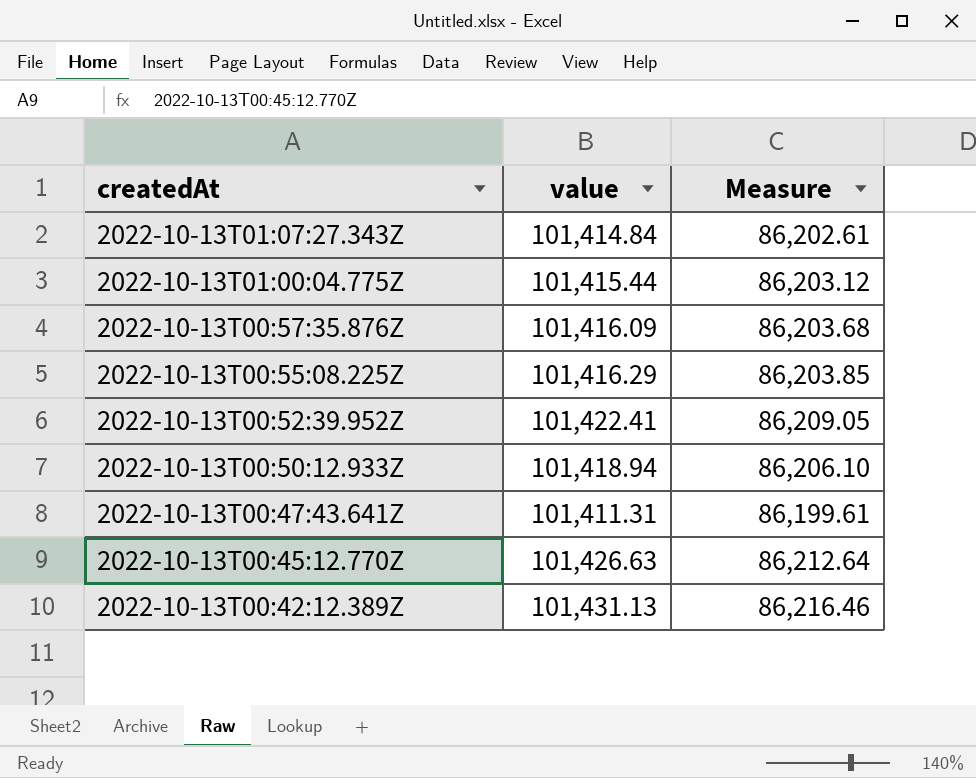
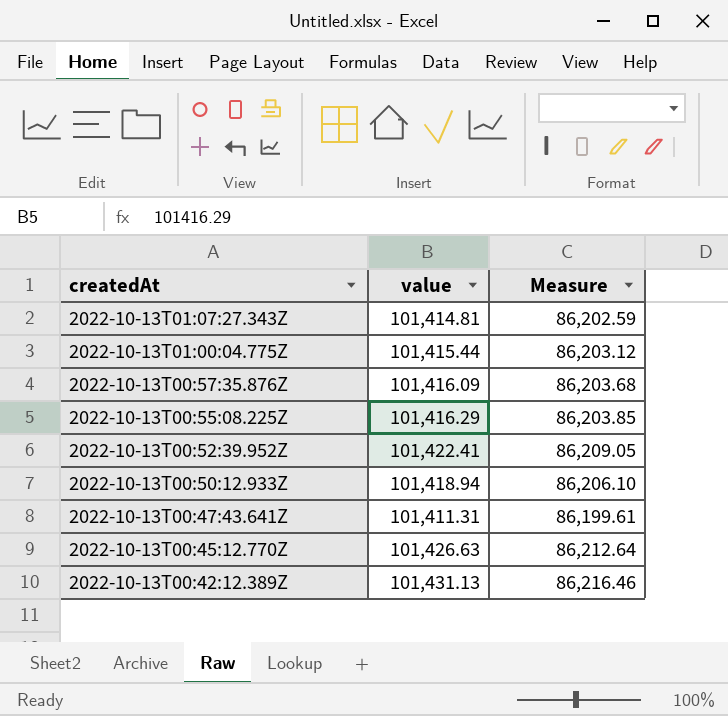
2022-10-13T01:07:27.343Z | value: 101,414.84 -> 101,414.81
2022-10-13T01:07:27.343Z | Measure: 86,202.61 -> 86,202.59

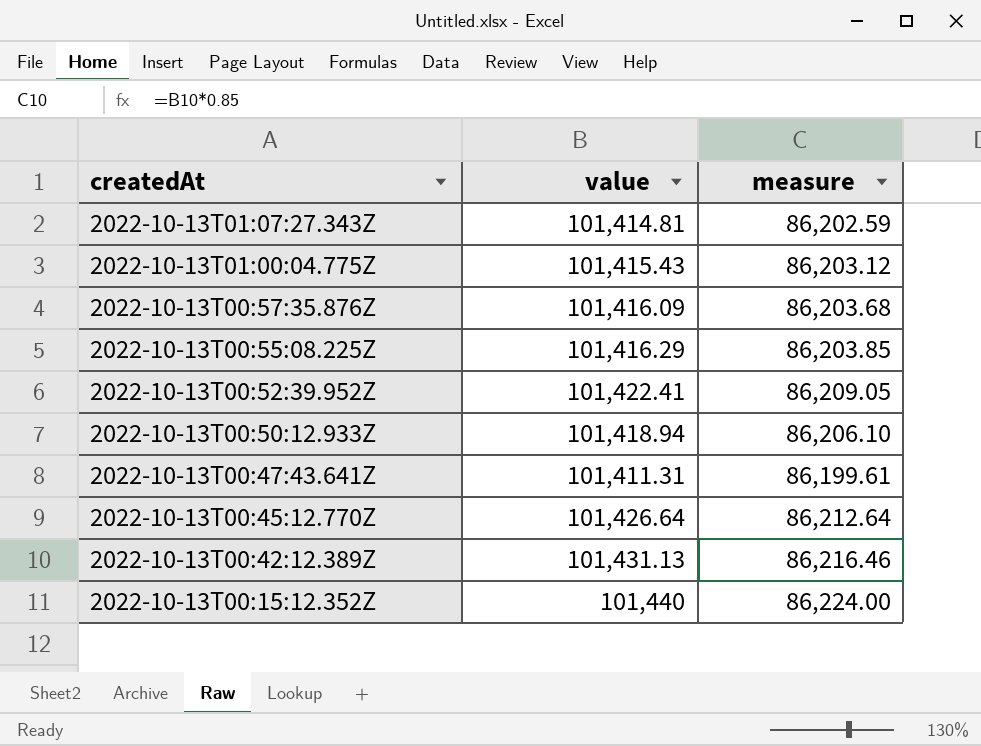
column name: Measure -> measure
2022-10-13T01:00:04.775Z | value: 101,415.44 -> 101,415.43
2022-10-13T00:45:12.770Z | value: 101,426.63 -> 101,426.64
row 2022-10-13T00:15:12.352Z: none -> 101,440 | 86,224.00

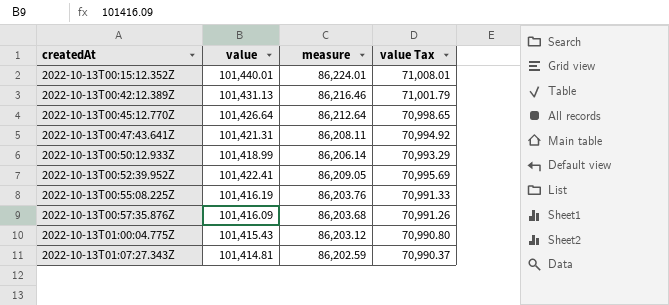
row order: createdAt descending -> createdAt ascending
column value Tax | formula: none -> [value] * 0.7
2022-10-13T00:15:12.352Z | value: 101,440 -> 101,440.01
2022-10-13T00:15:12.352Z | measure: 86,224.00 -> 86,224.01
2022-10-13T00:47:43.641Z | value: 101,411.31 -> 101,421.31
2022-10-13T00:47:43.641Z | measure: 86,199.61 -> 86,208.11
2022-10-13T00:50:12.933Z | value: 101,418.94 -> 101,418.99
2022-10-13T00:50:12.933Z | measure: 86,206.10 -> 86,206.14
2022-10-13T00:55:08.225Z | value: 101,416.29 -> 101,416.19
2022-10-13T00:55:08.225Z | measure: 86,203.85 -> 86,203.76

